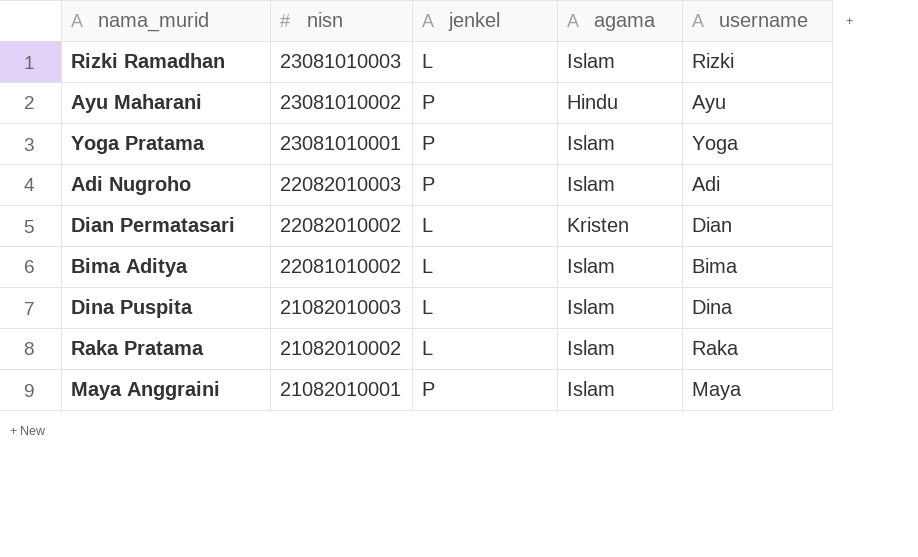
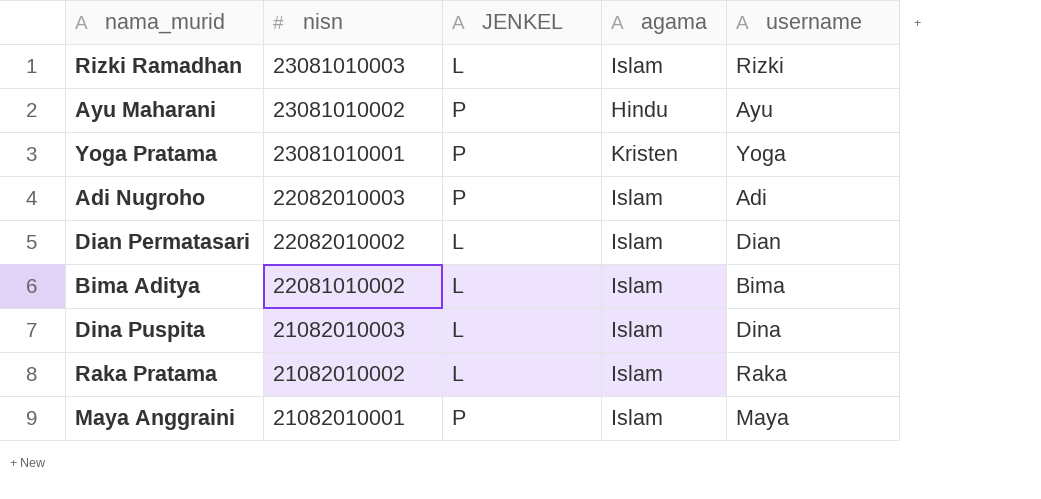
column name: jenkel -> JENKEL
Yoga Pratama | agama: Islam -> Kristen
Dian Permatasari | agama: Kristen -> Islam

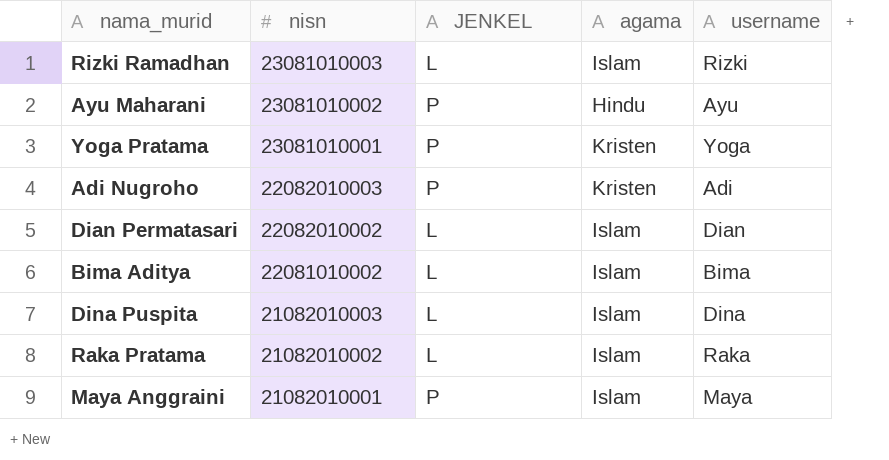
Adi Nugroho | agama: Islam -> Kristen

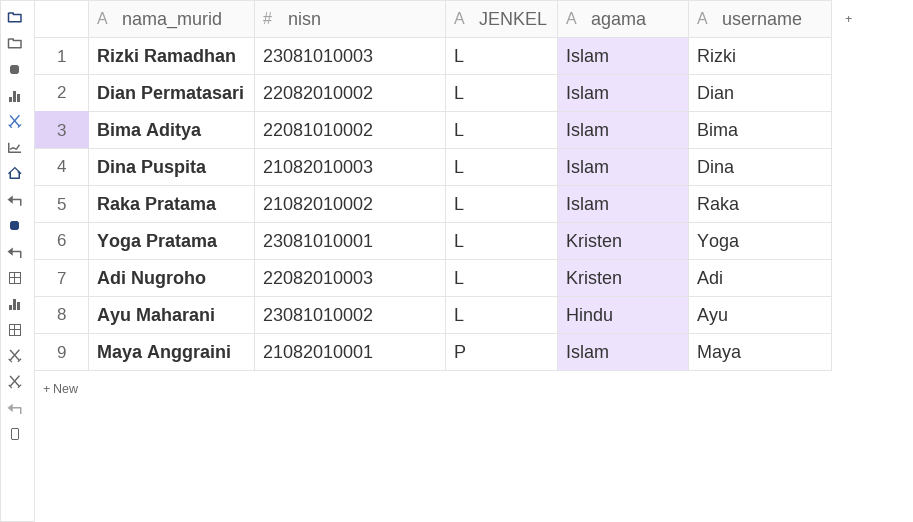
row order: nisn descending -> JENKEL ascending
Yoga Pratama | JENKEL: P -> L
Adi Nugroho | JENKEL: P -> L
Ayu Maharani | JENKEL: P -> L

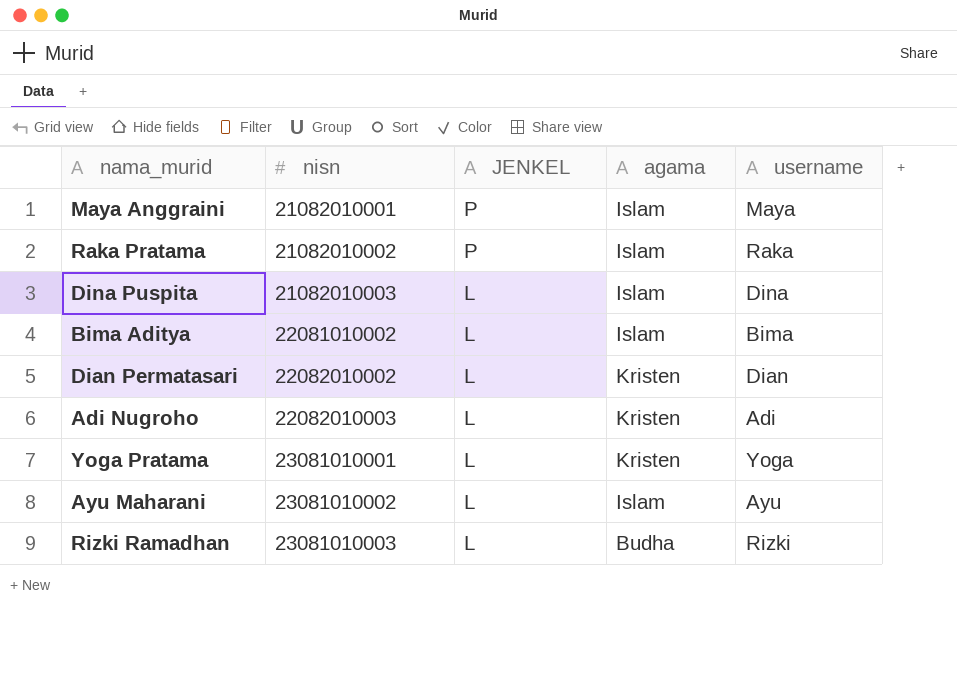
row order: JENKEL ascending -> nisn ascending
Raka Pratama | JENKEL: L -> P
Dian Permatasari | agama: Islam -> Kristen
Ayu Maharani | agama: Hindu -> Islam
Rizki Ramadhan | agama: Islam -> Budha

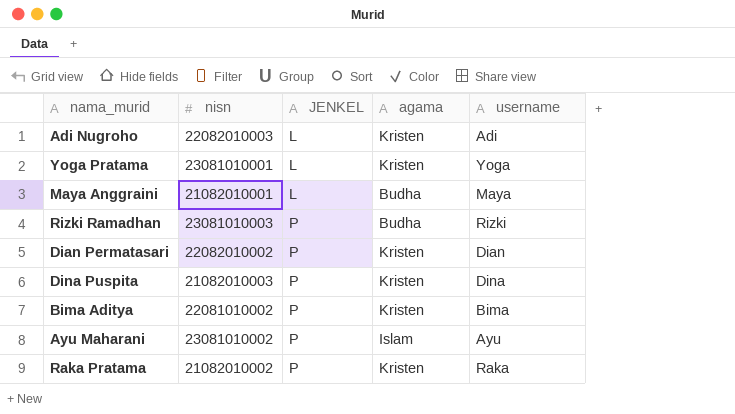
row order: nisn ascending -> JENKEL ascending
Maya Anggraini | JENKEL: P -> L
Maya Anggraini | agama: Islam -> Budha
Rizki Ramadhan | JENKEL: L -> P
Dian Permatasari | JENKEL: L -> P
Dina Puspita | JENKEL: L -> P
Dina Puspita | agama: Islam -> Kristen
Bima Aditya | JENKEL: L -> P
Bima Aditya | agama: Islam -> Kristen
Ayu Maharani | JENKEL: L -> P
Raka Pratama | agama: Islam -> Kristen

